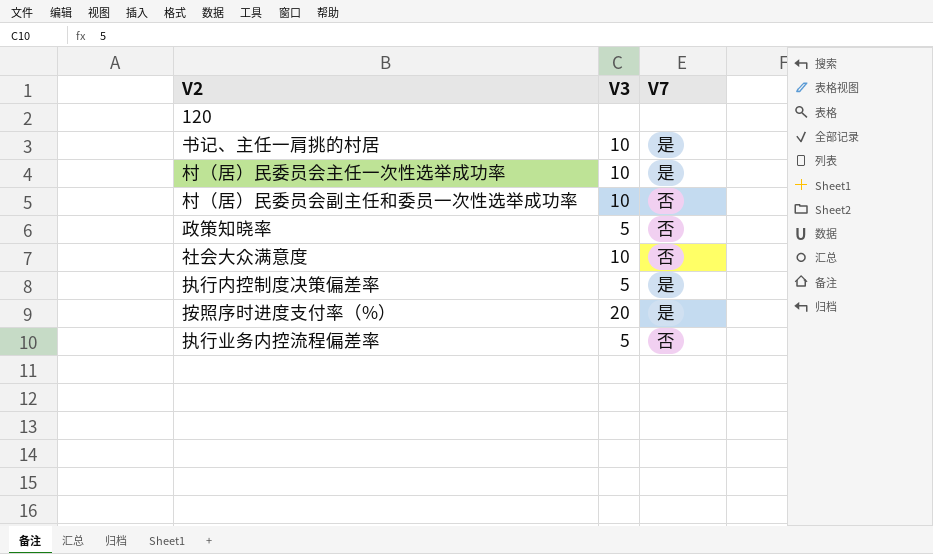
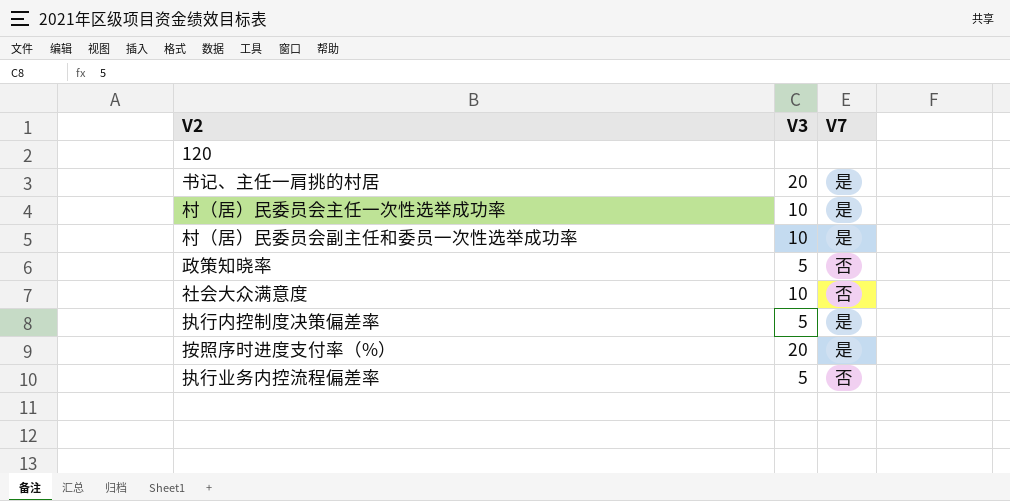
书记、主任一肩挑的村居 | V3: 10 -> 20
村（居）民委员会副主任和委员一次性选举成功率 | V7: 否 -> 是

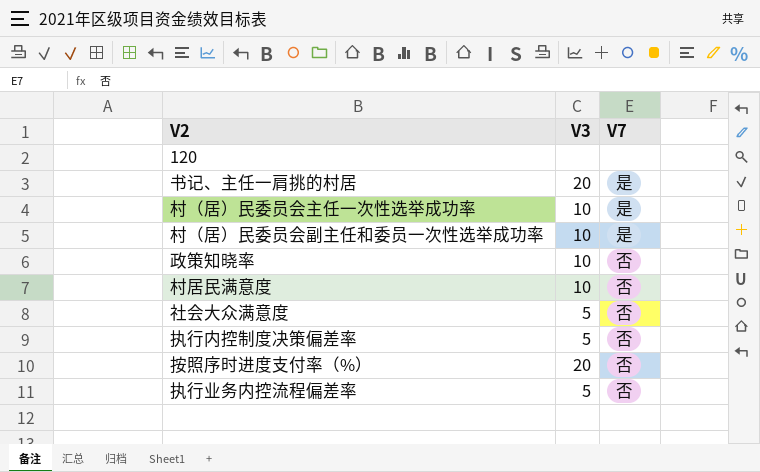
政策知晓率 | V3: 5 -> 10
row 村居民满意度: none -> 10 | 否
社会大众满意度 | V3: 10 -> 5
执行内控制度决策偏差率 | V7: 是 -> 否
按照序时进度支付率（%） | V7: 是 -> 否

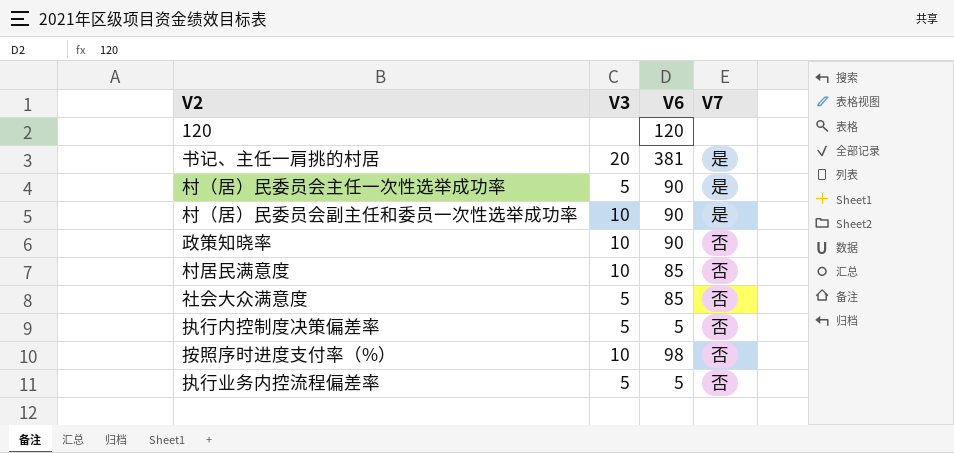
column V6 | position: none -> 3
村（居）民委员会主任一次性选举成功率 | V3: 10 -> 5
按照序时进度支付率（%） | V3: 20 -> 10

